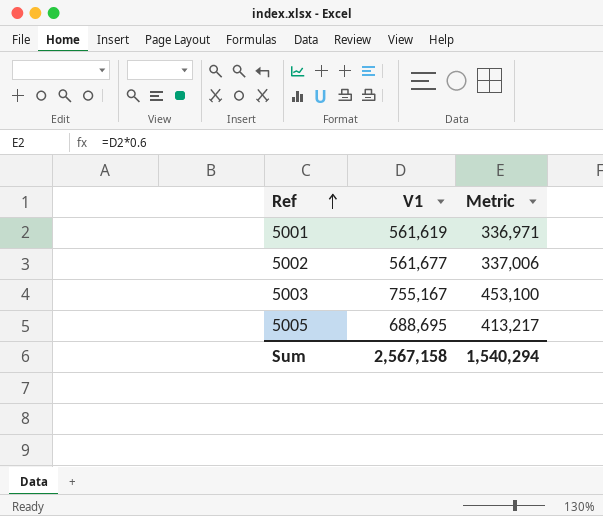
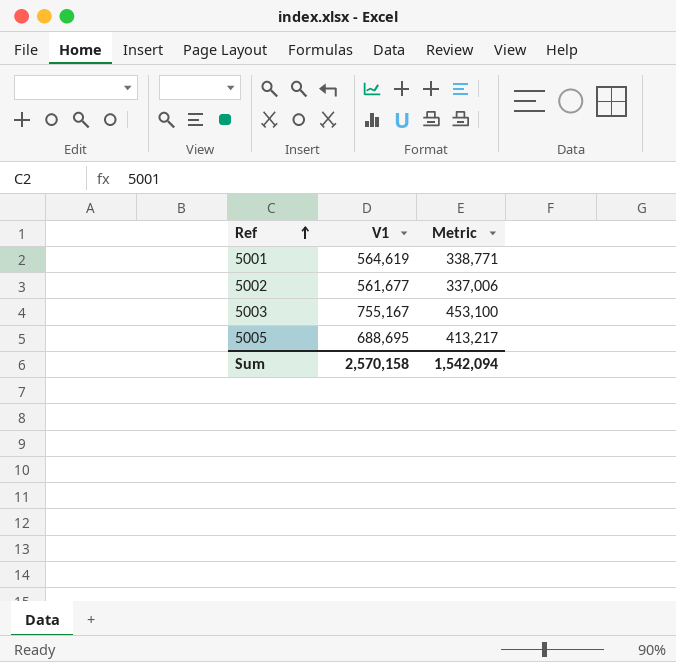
5001 | V1: 561,619 -> 564,619
5001 | Metric: 336,971 -> 338,771
Sum | V1: 2,567,158 -> 2,570,158
Sum | Metric: 1,540,294 -> 1,542,094

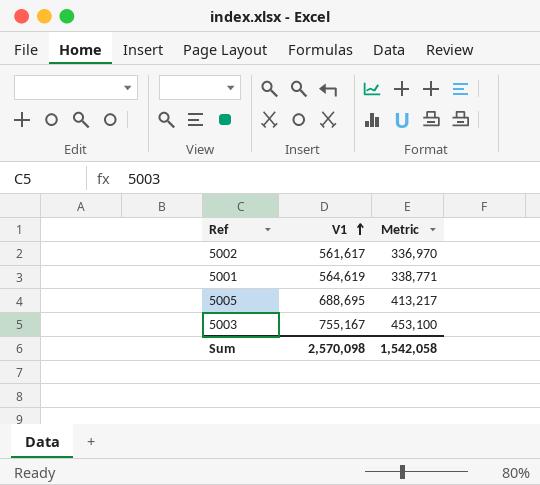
row order: Ref ascending -> V1 ascending
5002 | V1: 561,677 -> 561,617
5002 | Metric: 337,006 -> 336,970
Sum | V1: 2,570,158 -> 2,570,098
Sum | Metric: 1,542,094 -> 1,542,058

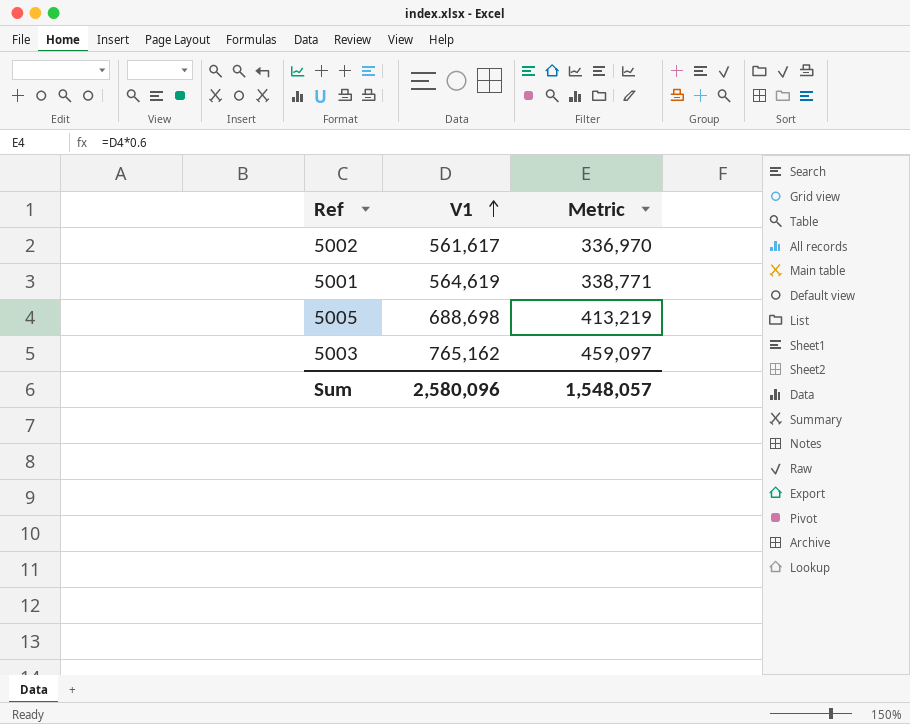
5005 | V1: 688,695 -> 688,698
5005 | Metric: 413,217 -> 413,219
5003 | V1: 755,167 -> 765,162
5003 | Metric: 453,100 -> 459,097
Sum | V1: 2,570,098 -> 2,580,096
Sum | Metric: 1,542,058 -> 1,548,057

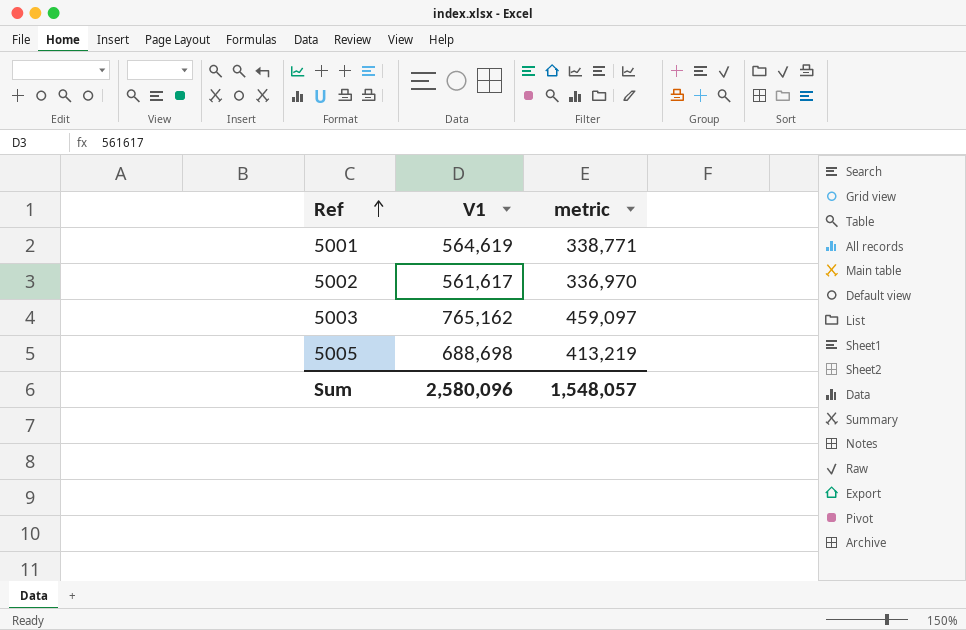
row order: V1 ascending -> Ref ascending
column name: Metric -> metric

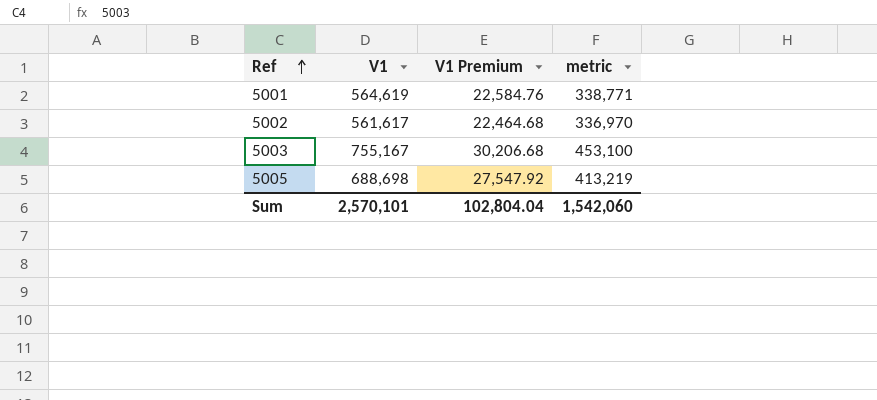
column V1 Premium | formula: none -> [V1] * 0.04
5003 | V1: 765,162 -> 755,167
5003 | metric: 459,097 -> 453,100
Sum | V1: 2,580,096 -> 2,570,101
Sum | metric: 1,548,057 -> 1,542,060

